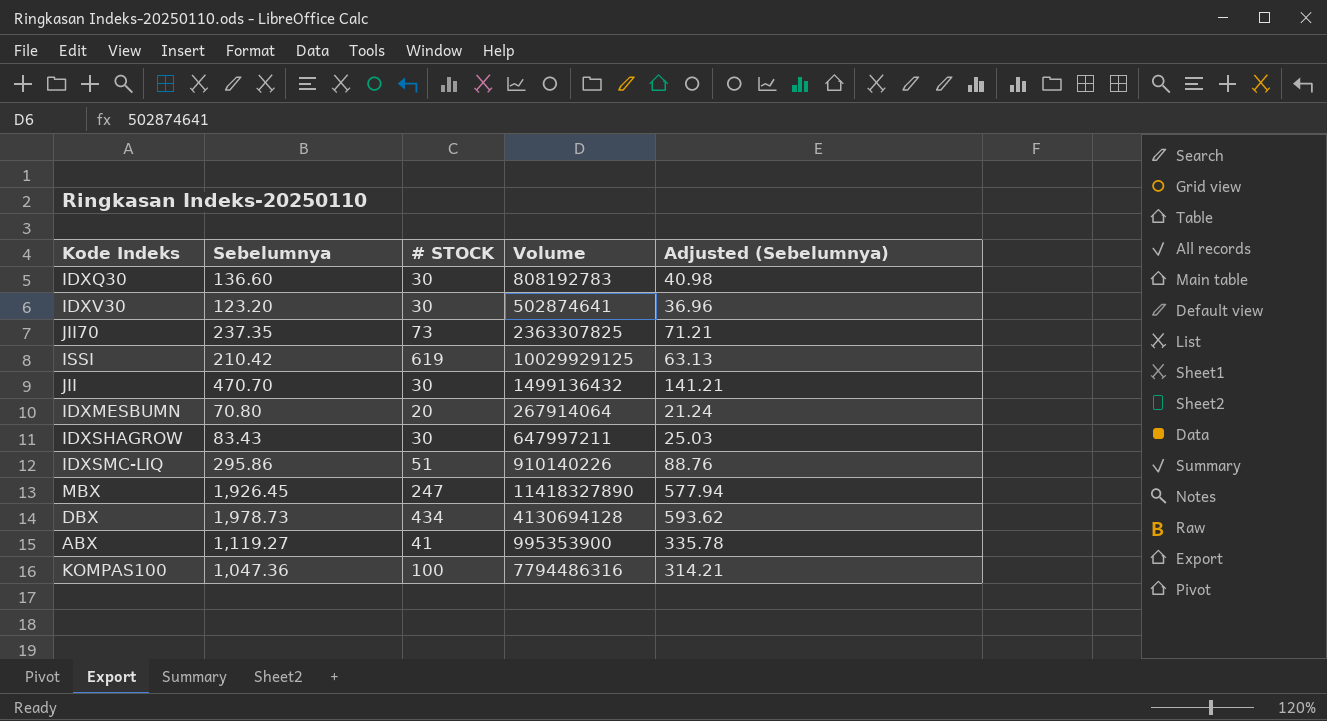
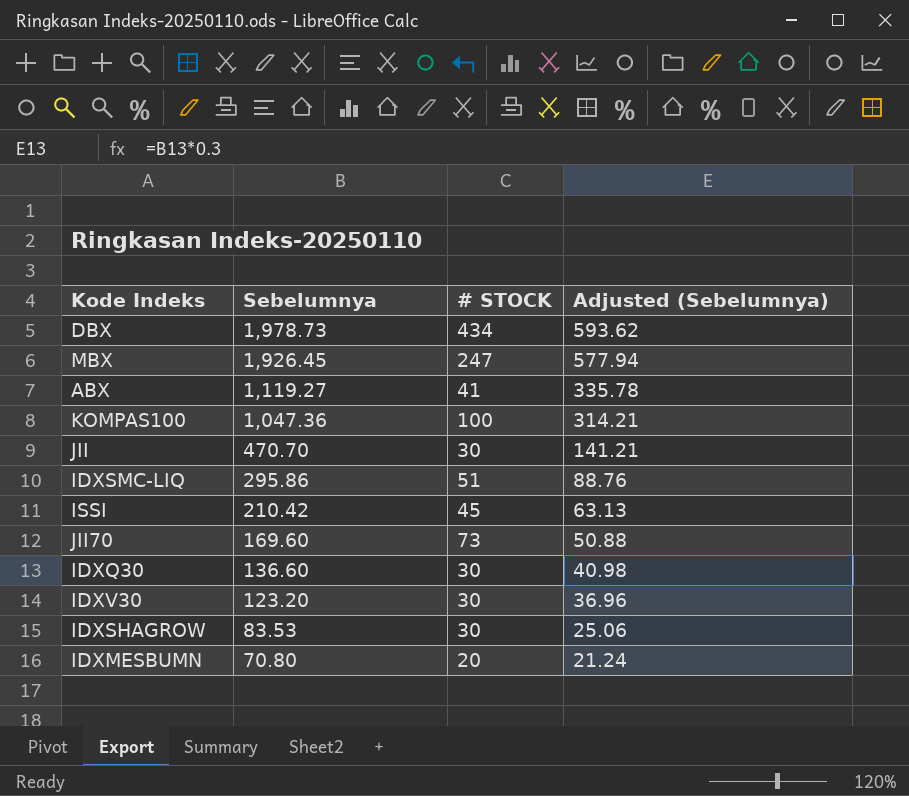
row order: none -> Sebelumnya descending
column Volume | position: 4 -> none
ISSI | # STOCK: 619 -> 45
JII70 | Sebelumnya: 237.35 -> 169.60
JII70 | Adjusted (Sebelumnya): 71.21 -> 50.88
IDXSHAGROW | Sebelumnya: 83.43 -> 83.53
IDXSHAGROW | Adjusted (Sebelumnya): 25.03 -> 25.06

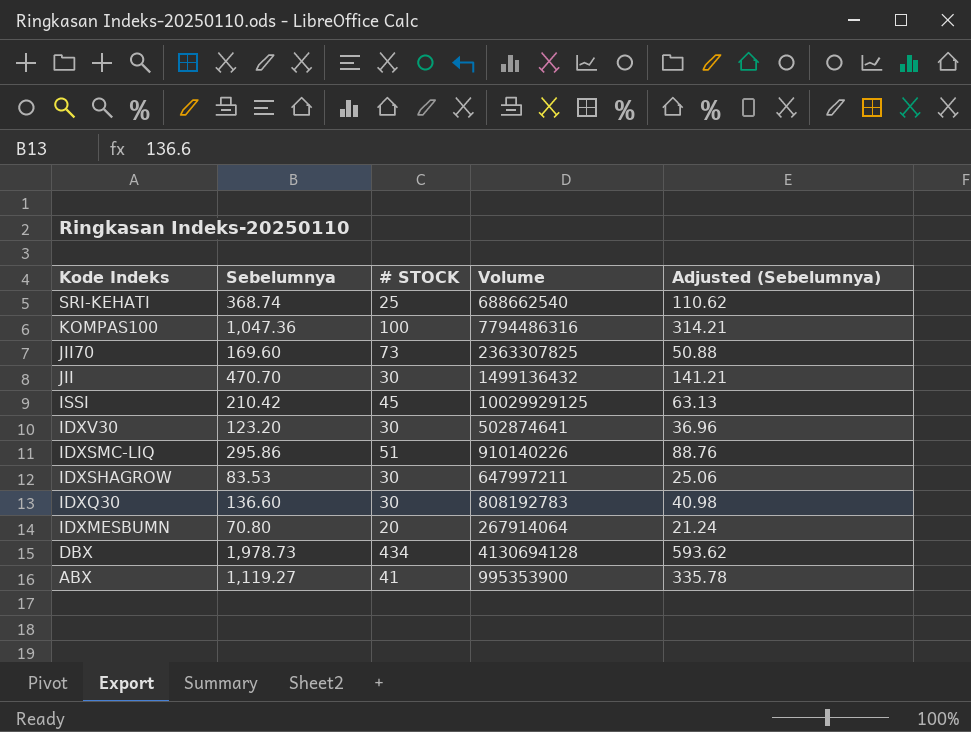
row order: Sebelumnya descending -> Kode Indeks descending
column Volume | position: none -> 4
row MBX: 1,926.45 | 247 | 577.94 -> none
row SRI-KEHATI: none -> 368.74 | 25 | 688662540 | 110.62

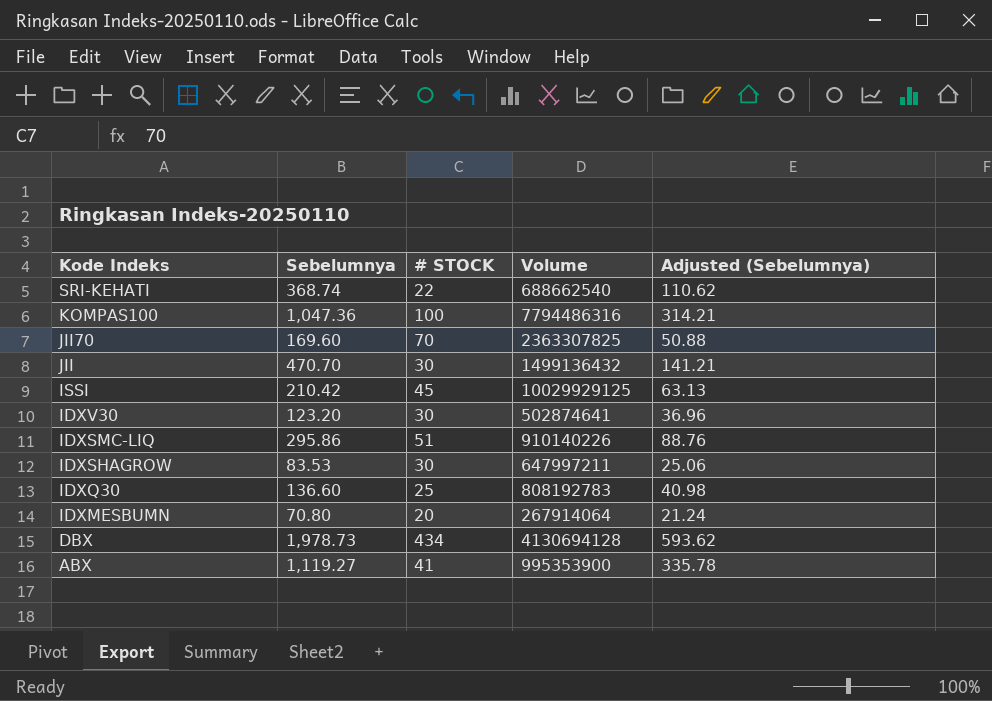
SRI-KEHATI | # STOCK: 25 -> 22
JII70 | # STOCK: 73 -> 70
IDXQ30 | # STOCK: 30 -> 25

